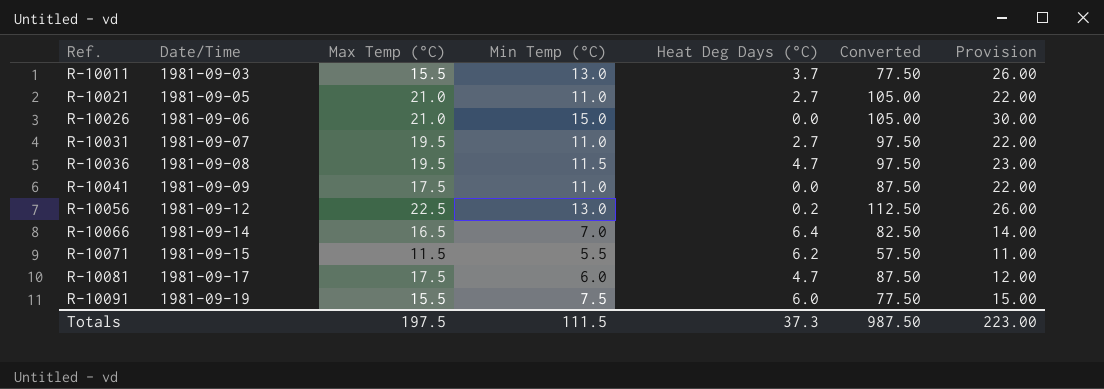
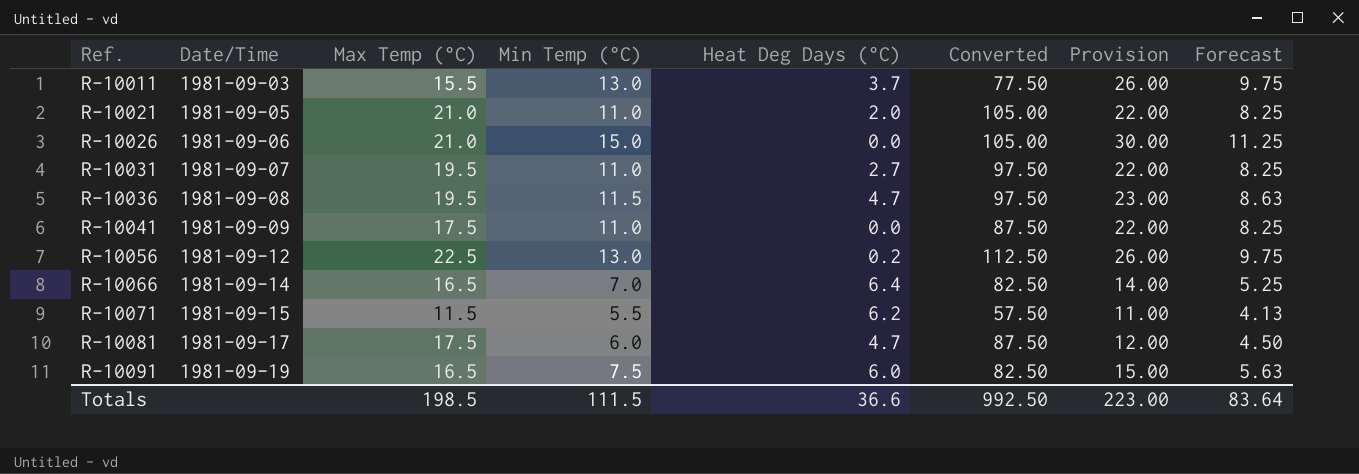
column Forecast | formula: none -> [Min Temp (°C)] * 0.75
R-10021 | Heat Deg Days (°C): 2.7 -> 2.0
R-10091 | Max Temp (°C): 15.5 -> 16.5
R-10091 | Converted: 77.50 -> 82.50
Totals | Max Temp (°C): 197.5 -> 198.5
Totals | Heat Deg Days (°C): 37.3 -> 36.6
Totals | Converted: 987.50 -> 992.50

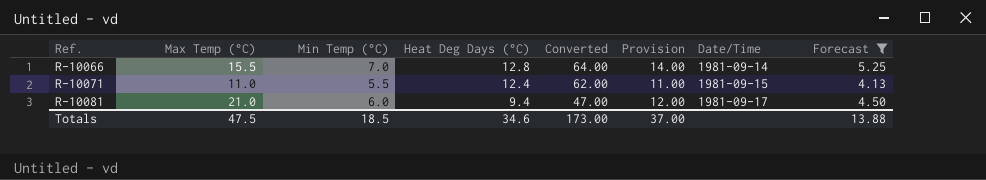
filter: none -> Forecast <= 5.25
column Converted | formula: [Max Temp (°C)] * 5 -> [Heat Deg Days (°C)] * 5
column Date/Time | position: 2 -> 7
R-10066 | Max Temp (°C): 16.5 -> 15.5
R-10066 | Heat Deg Days (°C): 6.4 -> 12.8
R-10071 | Max Temp (°C): 11.5 -> 11.0
R-10071 | Heat Deg Days (°C): 6.2 -> 12.4
R-10081 | Max Temp (°C): 17.5 -> 21.0
R-10081 | Heat Deg Days (°C): 4.7 -> 9.4
Totals | Max Temp (°C): 198.5 -> 47.5
Totals | Min Temp (°C): 111.5 -> 18.5
Totals | Heat Deg Days (°C): 36.6 -> 34.6
Totals | Converted: 992.50 -> 173.00
Totals | Provision: 223.00 -> 37.00
Totals | Forecast: 83.64 -> 13.88

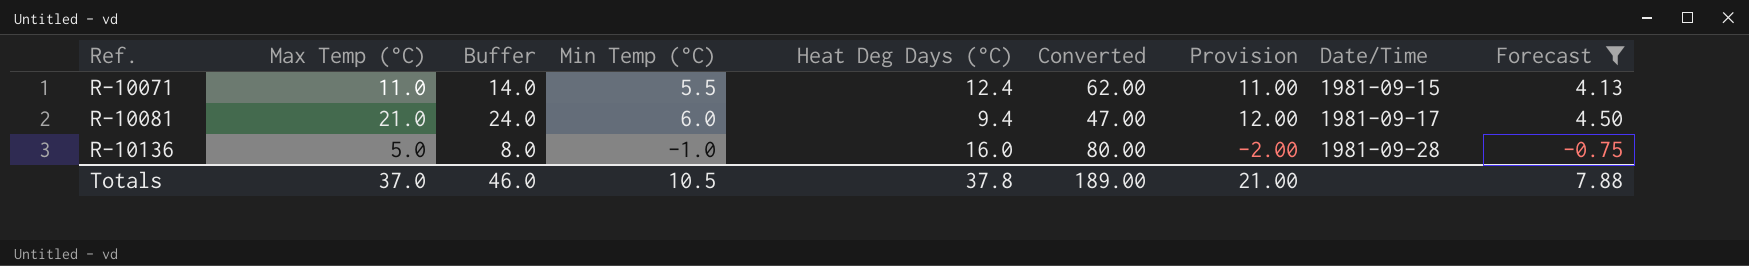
column Buffer | formula: none -> [Max Temp (°C)] + 3
row R-10066: 15.5 | 7.0 | 12.8 | 64.00 | 14.00 | 1981-09-14 | 5.25 -> none
row R-10136: none -> 5.0 | 8.0 | -1.0 | 16.0 | 80.00 | -2.00 | 1981-09-28 | -0.75
Totals | Max Temp (°C): 47.5 -> 37.0
Totals | Min Temp (°C): 18.5 -> 10.5
Totals | Heat Deg Days (°C): 34.6 -> 37.8
Totals | Converted: 173.00 -> 189.00
Totals | Provision: 37.00 -> 21.00
Totals | Forecast: 13.88 -> 7.88

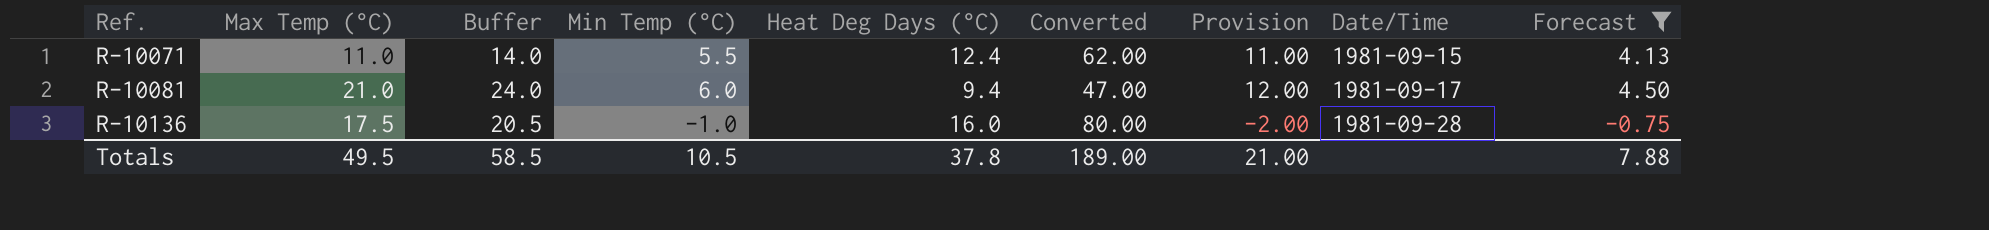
R-10136 | Max Temp (°C): 5.0 -> 17.5
R-10136 | Buffer: 8.0 -> 20.5
Totals | Max Temp (°C): 37.0 -> 49.5
Totals | Buffer: 46.0 -> 58.5

